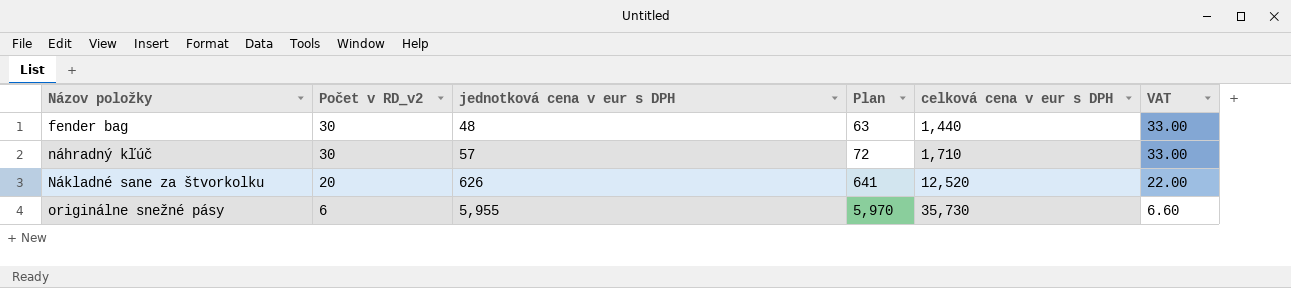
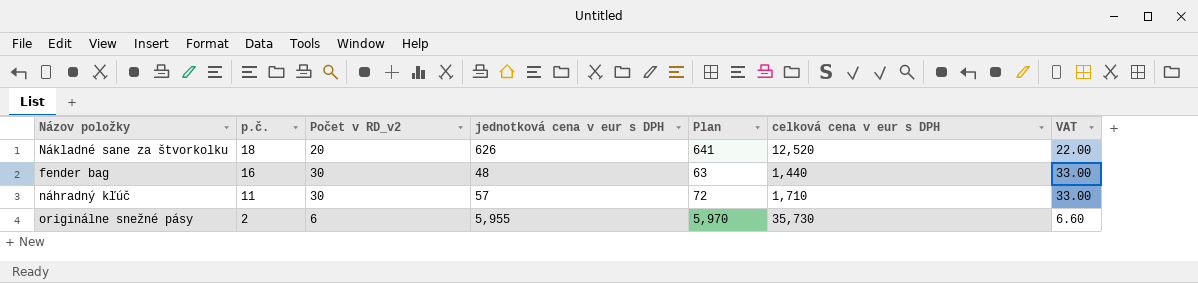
row order: Názov položky ascending -> p.č. descending
column p.č. | position: none -> 2

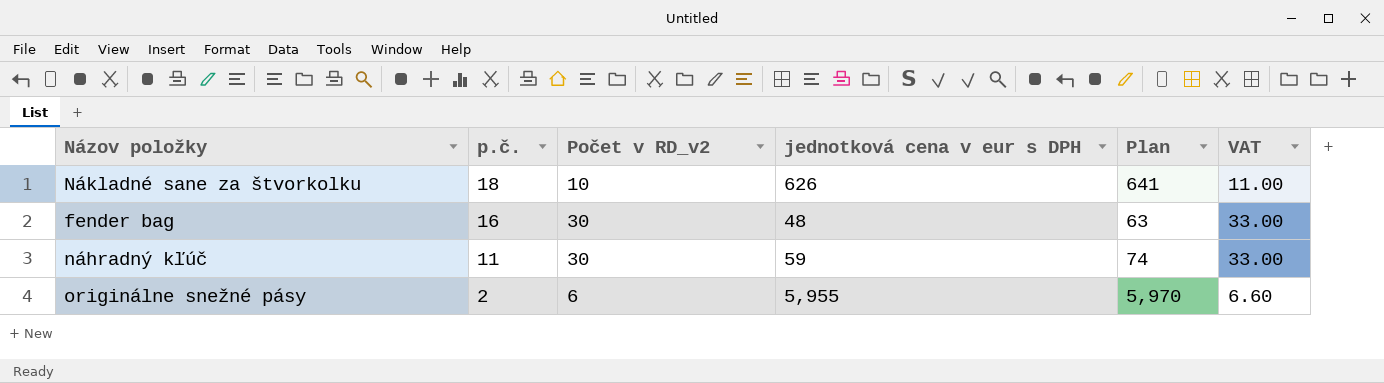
column celková cena v eur s DPH | formula: [Počet v RD_v2] * [jednotková cena v eur s DPH] -> none
Nákladné sane za štvorkolku | Počet v RD_v2: 20 -> 10
Nákladné sane za štvorkolku | VAT: 22.00 -> 11.00
náhradný kľúč | jednotková cena v eur s DPH: 57 -> 59
náhradný kľúč | Plan: 72 -> 74

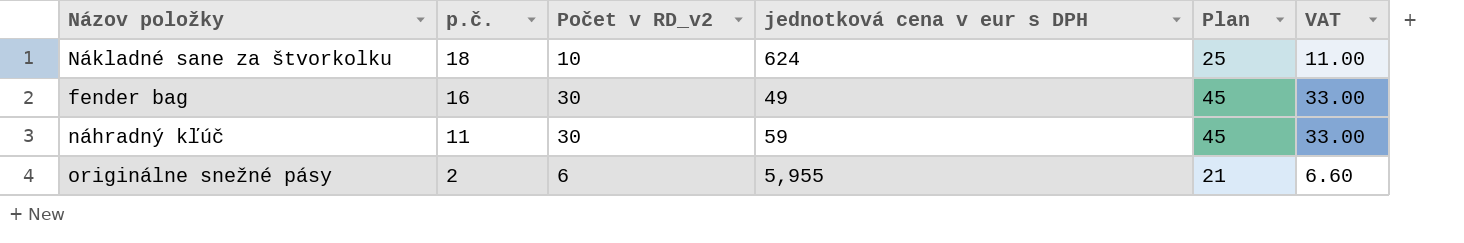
column Plan | formula: [jednotková cena v eur s DPH] + 15 -> [Počet v RD_v2] + 15
Nákladné sane za štvorkolku | jednotková cena v eur s DPH: 626 -> 624
fender bag | jednotková cena v eur s DPH: 48 -> 49

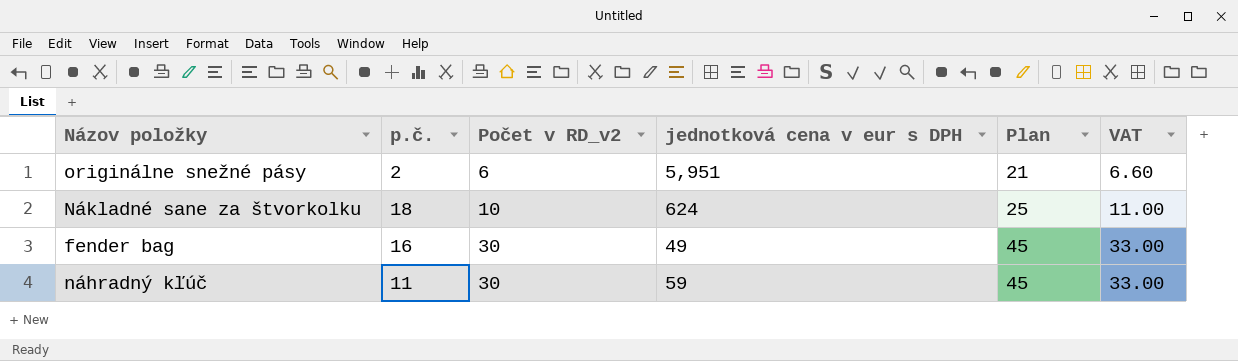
row order: p.č. descending -> Počet v RD_v2 ascending
originálne snežné pásy | jednotková cena v eur s DPH: 5,955 -> 5,951

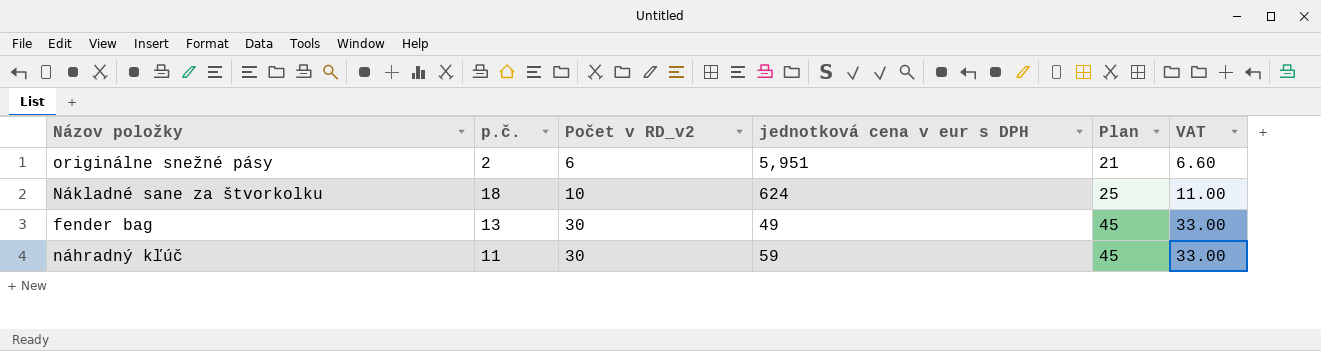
fender bag | p.č.: 16 -> 13

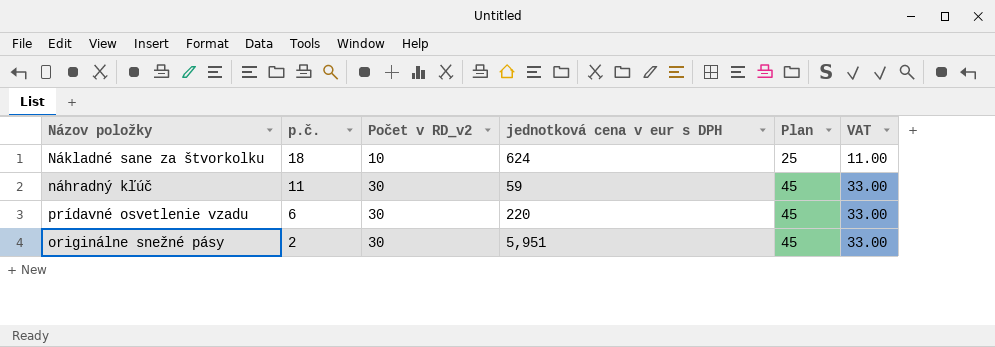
row order: Počet v RD_v2 ascending -> p.č. descending
row fender bag: 13 | 30 | 49 | 45 | 33.00 -> none
row prídavné osvetlenie vzadu: none -> 6 | 30 | 220 | 45 | 33.00
originálne snežné pásy | Počet v RD_v2: 6 -> 30
originálne snežné pásy | Plan: 21 -> 45
originálne snežné pásy | VAT: 6.60 -> 33.00

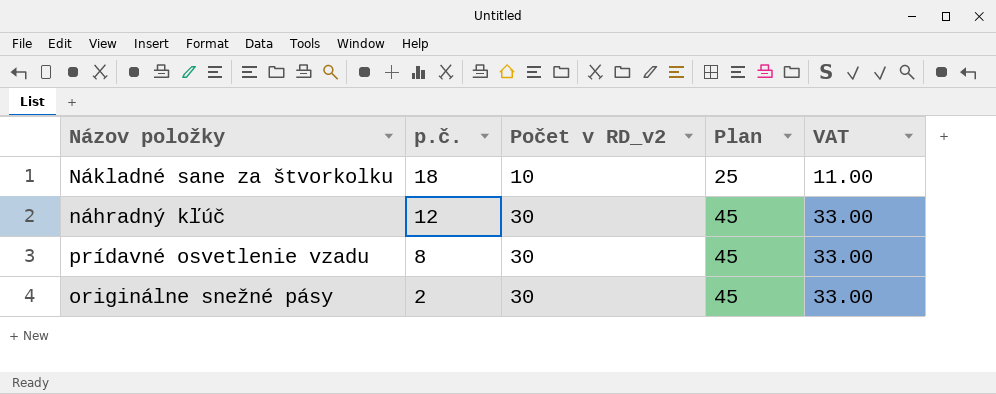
column jednotková cena v eur s DPH | position: 4 -> none
náhradný kľúč | p.č.: 11 -> 12
prídavné osvetlenie vzadu | p.č.: 6 -> 8

